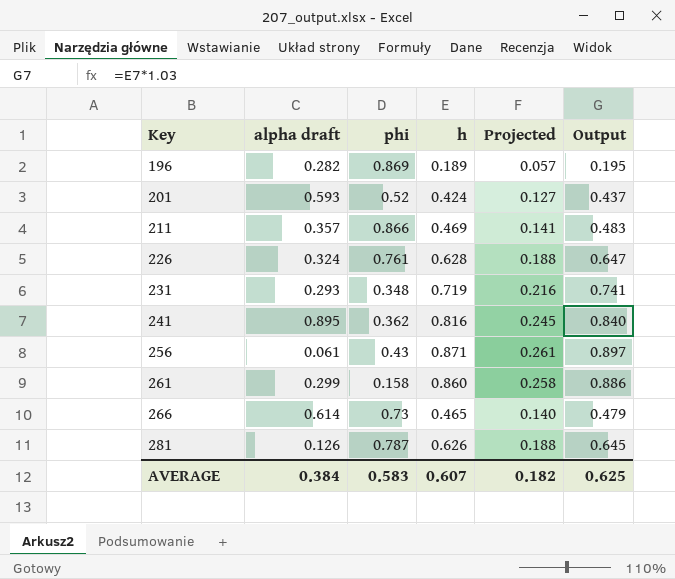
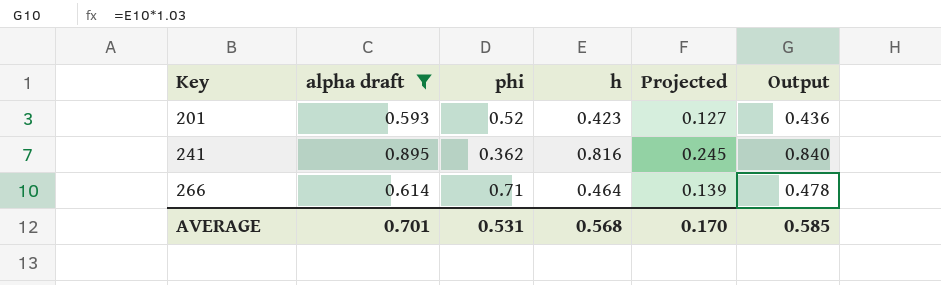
filter: none -> alpha draft >= 0.593
201 | h: 0.424 -> 0.423
201 | Output: 0.437 -> 0.436
266 | phi: 0.73 -> 0.71
266 | h: 0.465 -> 0.464
266 | Projected: 0.140 -> 0.139
266 | Output: 0.479 -> 0.478
AVERAGE | alpha draft: 0.384 -> 0.701
AVERAGE | phi: 0.583 -> 0.531
AVERAGE | h: 0.607 -> 0.568
AVERAGE | Projected: 0.182 -> 0.170
AVERAGE | Output: 0.625 -> 0.585

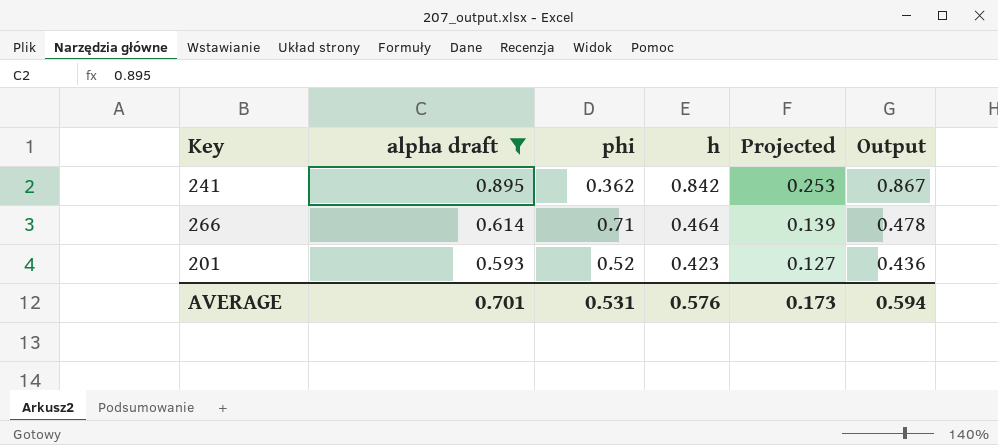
row order: Key ascending -> alpha draft descending
241 | h: 0.816 -> 0.842
241 | Projected: 0.245 -> 0.253
241 | Output: 0.840 -> 0.867
AVERAGE | h: 0.568 -> 0.576
AVERAGE | Projected: 0.170 -> 0.173
AVERAGE | Output: 0.585 -> 0.594

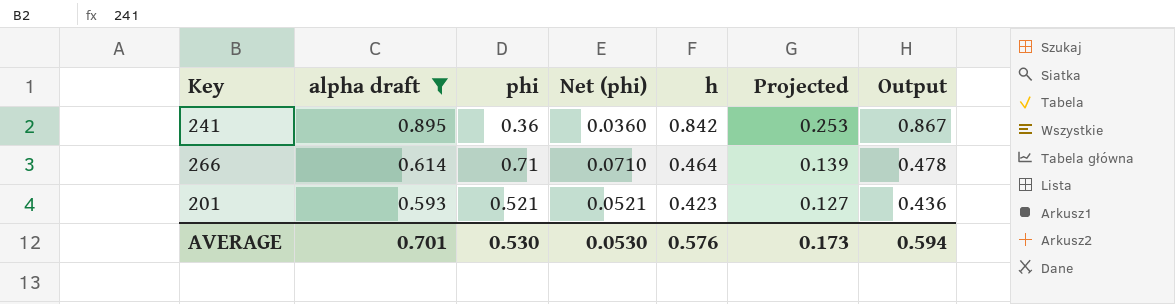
column Net (phi) | formula: none -> [phi] * 0.1
241 | phi: 0.362 -> 0.36
201 | phi: 0.52 -> 0.521
AVERAGE | phi: 0.531 -> 0.530

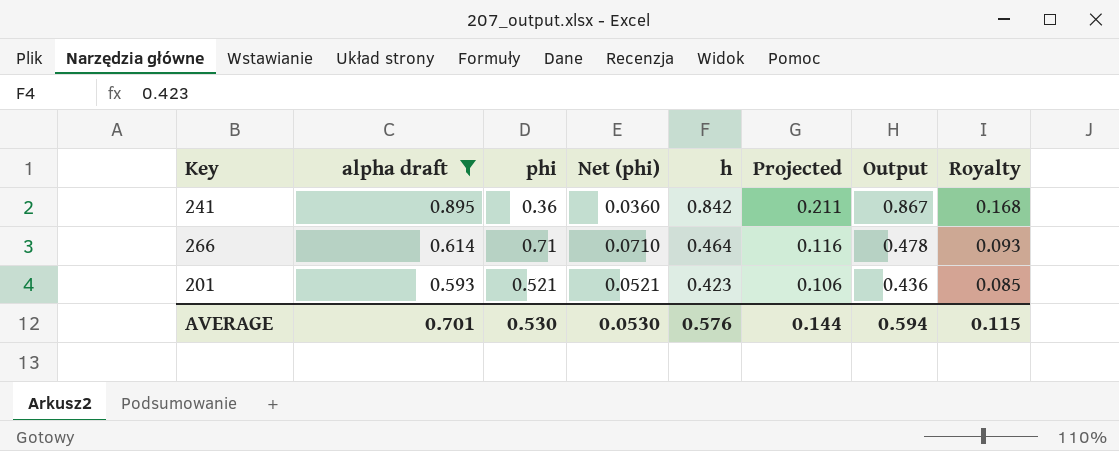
column Projected | formula: [h] * 0.3 -> [h] * 0.25
column Royalty | formula: none -> [h] * 0.2
AVERAGE | Projected: 0.173 -> 0.144

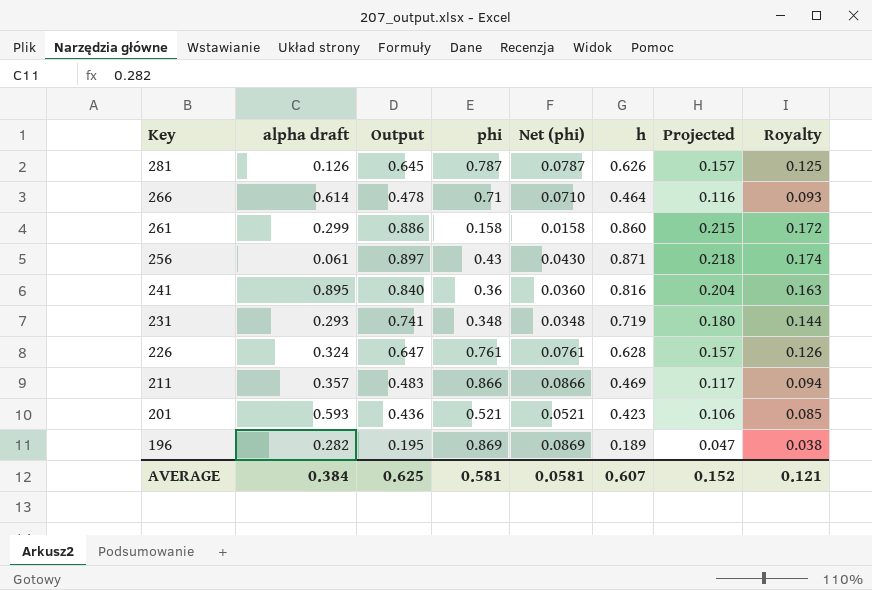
filter: alpha draft >= 0.593 -> none
row order: alpha draft descending -> Key descending
column Output | position: 7 -> 3
241 | Output: 0.867 -> 0.840
241 | h: 0.842 -> 0.816
241 | Projected: 0.211 -> 0.204
241 | Royalty: 0.168 -> 0.163
AVERAGE | alpha draft: 0.701 -> 0.384
AVERAGE | Output: 0.594 -> 0.625
AVERAGE | phi: 0.530 -> 0.581
AVERAGE | Net (phi): 0.0530 -> 0.0581
AVERAGE | h: 0.576 -> 0.607
AVERAGE | Projected: 0.144 -> 0.152
AVERAGE | Royalty: 0.115 -> 0.121

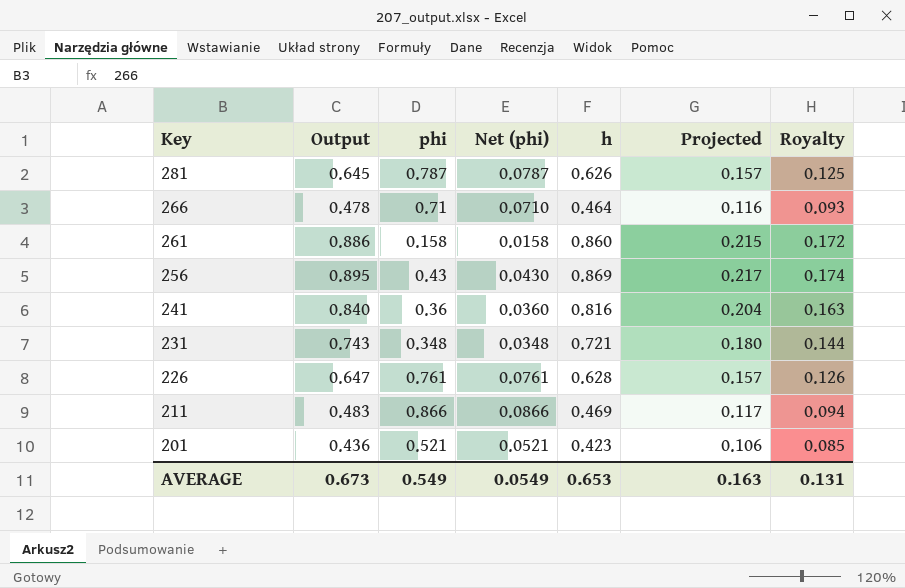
column alpha draft | position: 2 -> none
row 196: 0.282 | 0.195 | 0.869 | 0.0869 | 0.189 | 0.047 | 0.038 -> none
256 | Output: 0.897 -> 0.895
256 | h: 0.871 -> 0.869
256 | Projected: 0.218 -> 0.217
231 | Output: 0.741 -> 0.743
231 | h: 0.719 -> 0.721
AVERAGE | Output: 0.625 -> 0.673
AVERAGE | phi: 0.581 -> 0.549
AVERAGE | Net (phi): 0.0581 -> 0.0549
AVERAGE | h: 0.607 -> 0.653
AVERAGE | Projected: 0.152 -> 0.163
AVERAGE | Royalty: 0.121 -> 0.131

